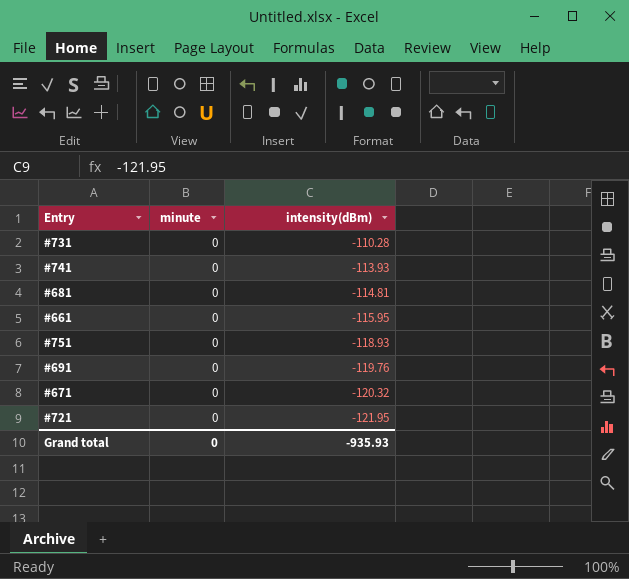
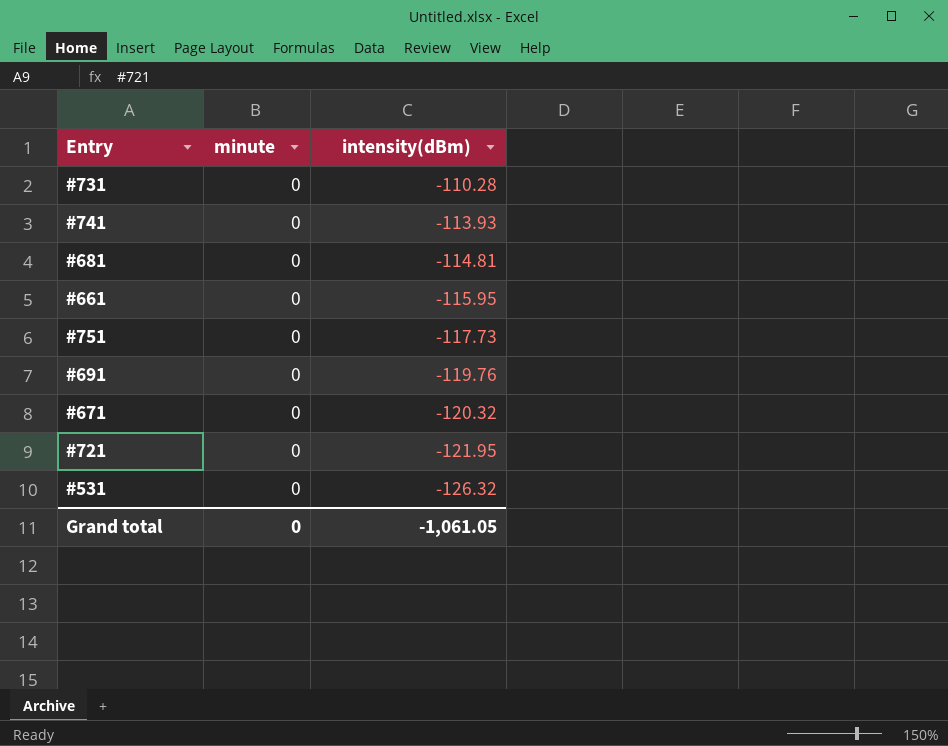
#751 | intensity(dBm): -118.93 -> -117.73
row #531: none -> 0 | -126.32
Grand total | intensity(dBm): -935.93 -> -1,061.05

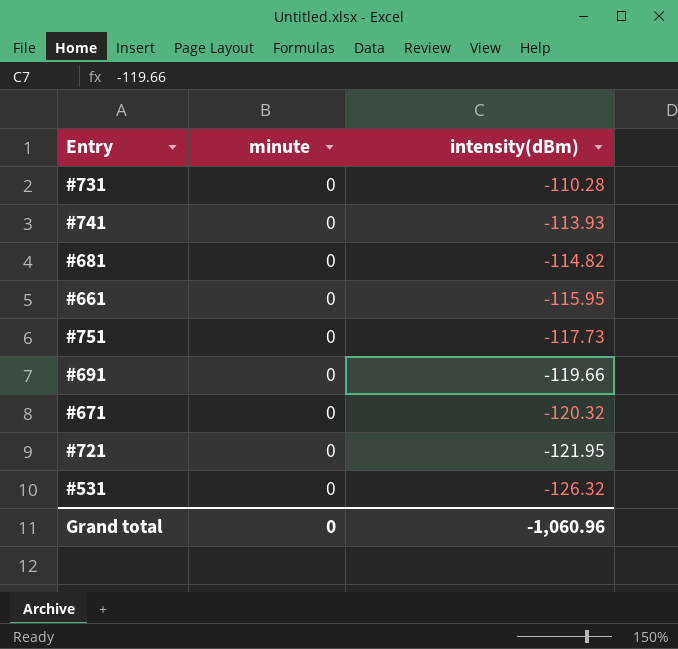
#681 | intensity(dBm): -114.81 -> -114.82
#691 | intensity(dBm): -119.76 -> -119.66
Grand total | intensity(dBm): -1,061.05 -> -1,060.96

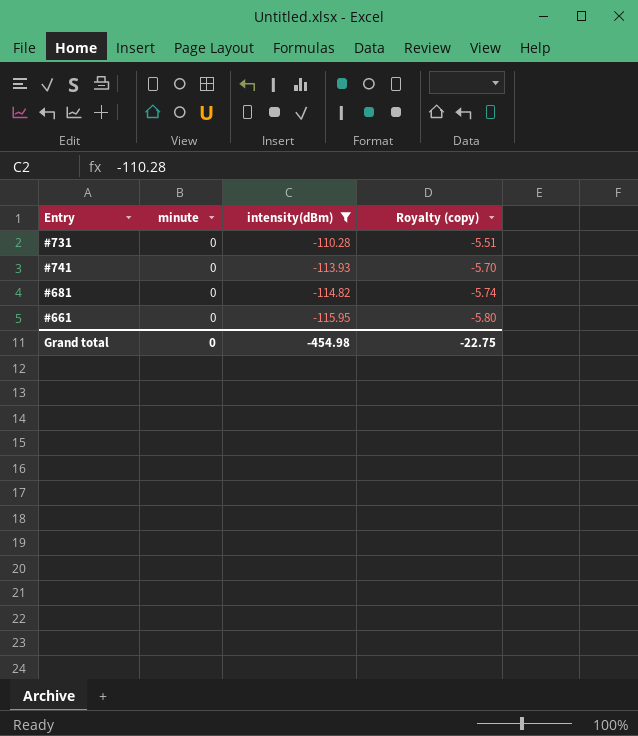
filter: none -> intensity(dBm) >= -115.95
column Royalty (copy) | formula: none -> [intensity(dBm)] * 0.05
Grand total | intensity(dBm): -1,060.96 -> -454.98

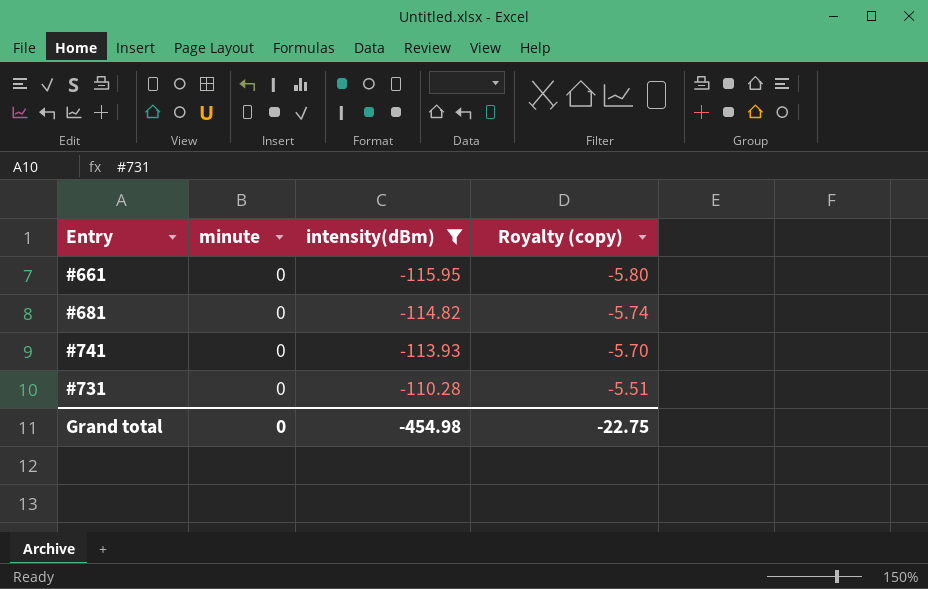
row order: intensity(dBm) descending -> intensity(dBm) ascending

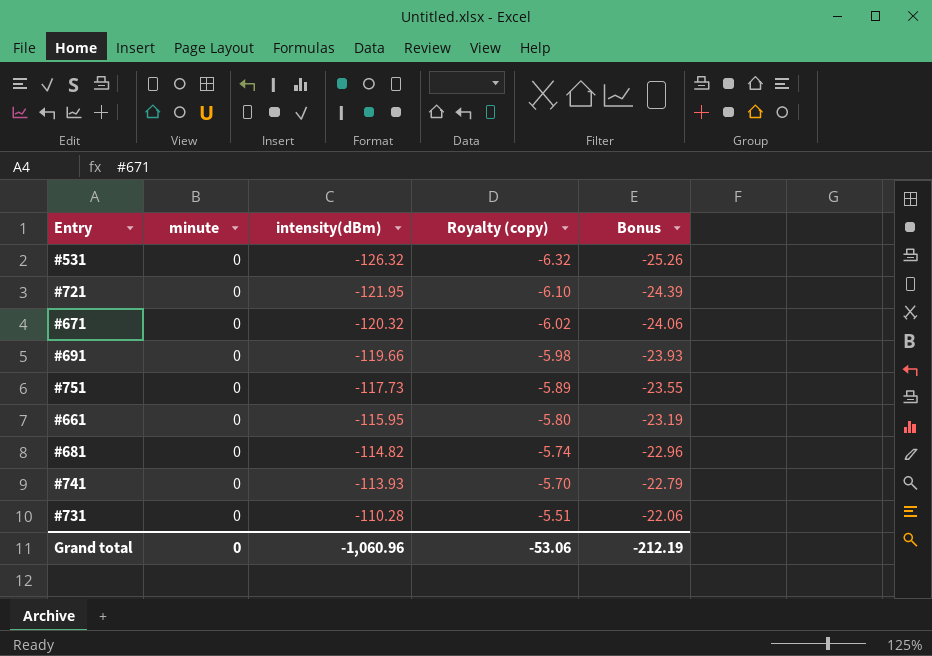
filter: intensity(dBm) >= -115.95 -> none
column Bonus | formula: none -> [intensity(dBm)] * 0.2
Grand total | intensity(dBm): -454.98 -> -1,060.96
Grand total | Royalty (copy): -22.75 -> -53.06

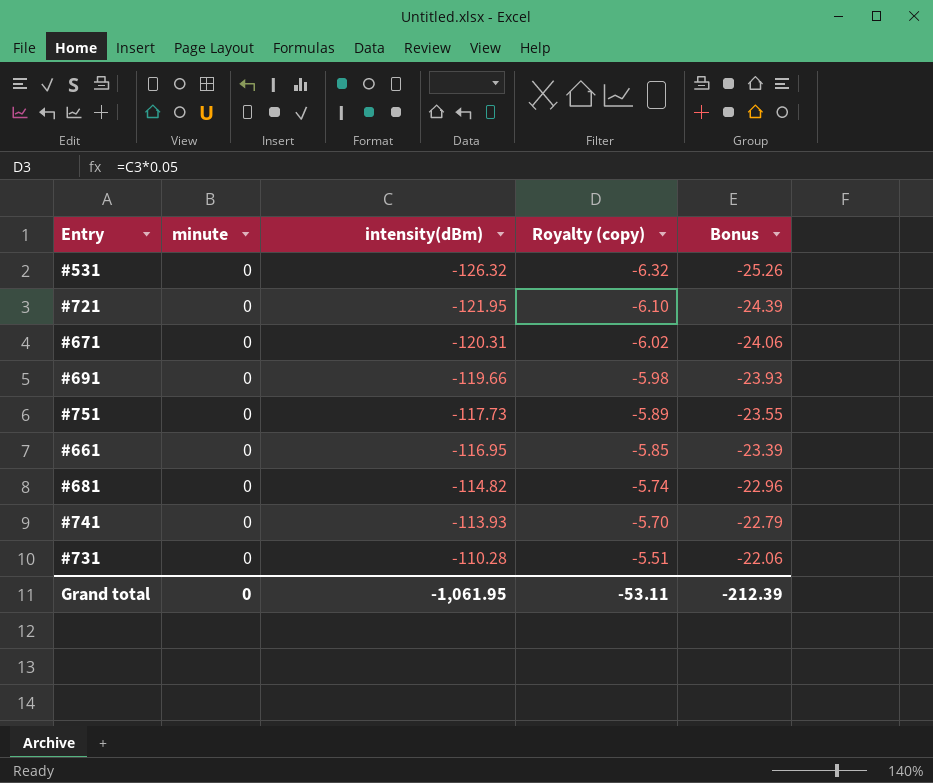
#671 | intensity(dBm): -120.32 -> -120.31
#661 | intensity(dBm): -115.95 -> -116.95
#661 | Royalty (copy): -5.80 -> -5.85
#661 | Bonus: -23.19 -> -23.39
Grand total | intensity(dBm): -1,060.96 -> -1,061.95
Grand total | Royalty (copy): -53.06 -> -53.11
Grand total | Bonus: -212.19 -> -212.39

